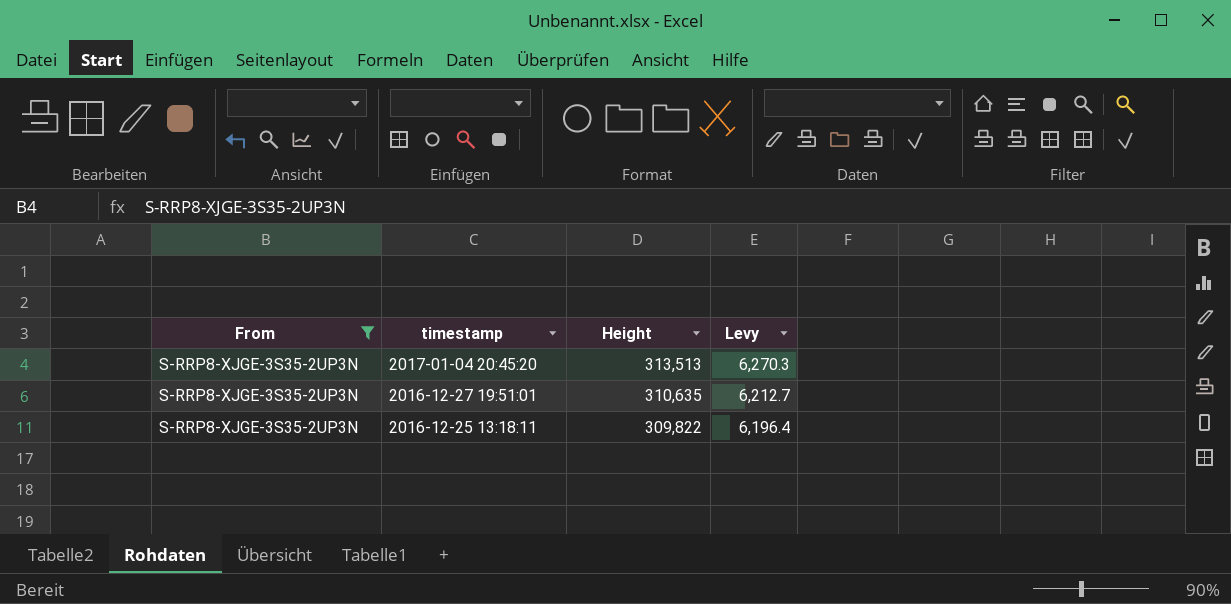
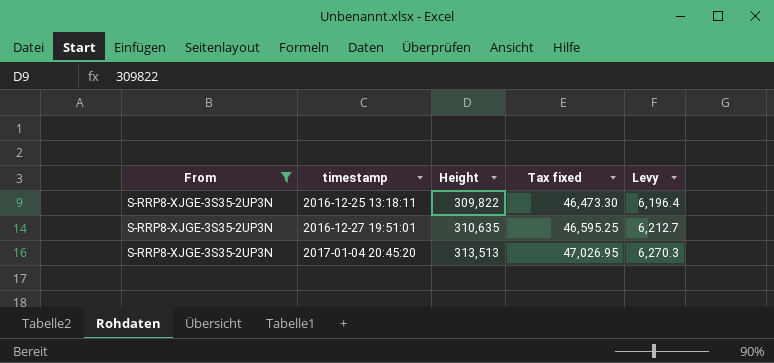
row order: timestamp descending -> timestamp ascending
column Tax fixed | formula: none -> [Height] * 0.15

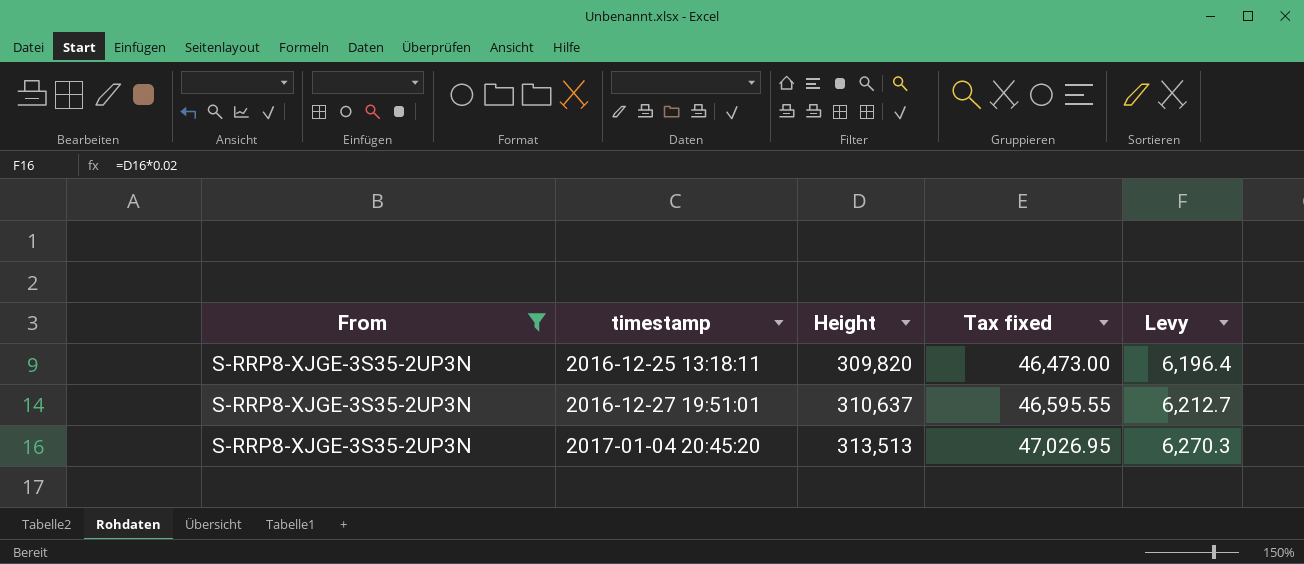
2016-12-25 13:18:11 | Height: 309,822 -> 309,820
2016-12-25 13:18:11 | Tax fixed: 46,473.30 -> 46,473.00
2016-12-27 19:51:01 | Height: 310,635 -> 310,637
2016-12-27 19:51:01 | Tax fixed: 46,595.25 -> 46,595.55

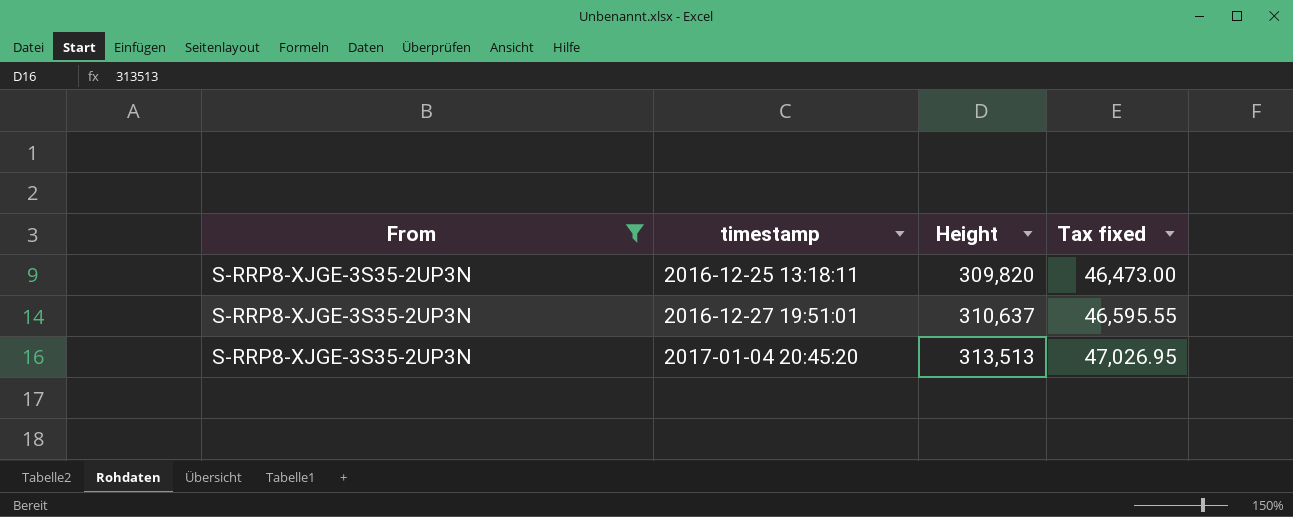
column Levy | formula: [Height] * 0.02 -> none

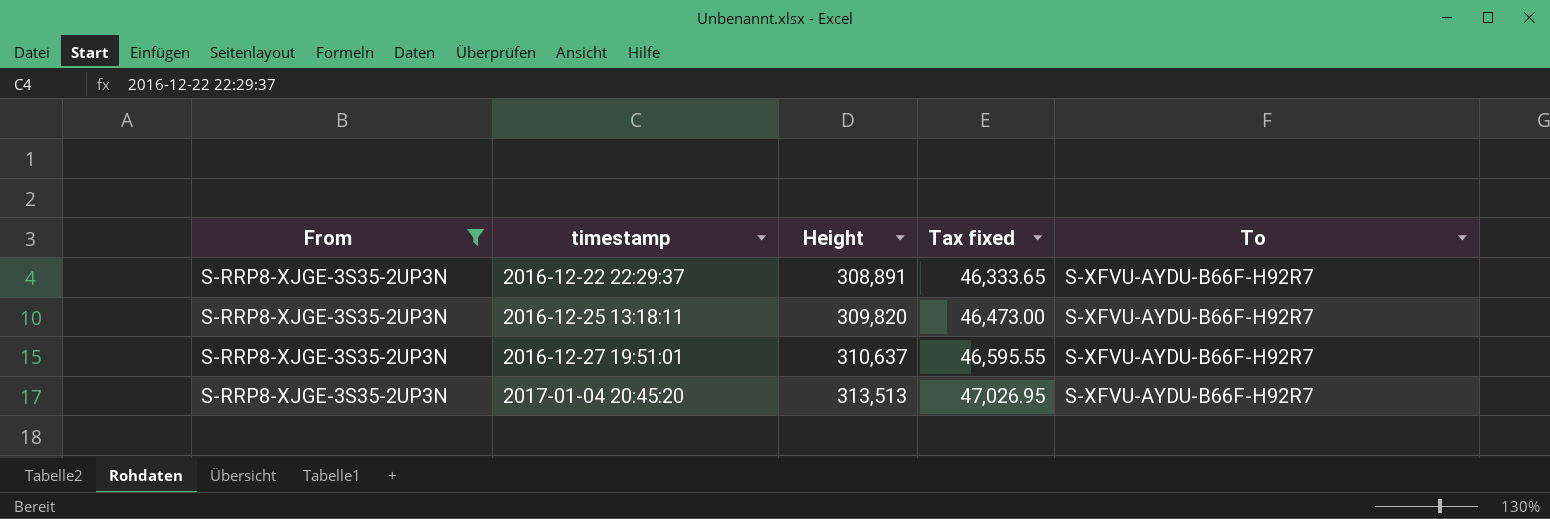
column To | position: none -> 5
row 2016-12-22 22:29:37: none -> S-RRP8-XJGE-3S35-2UP3N | 308,891 | 46,333.65 | S-XFVU-AYDU-B66F-H92R7

